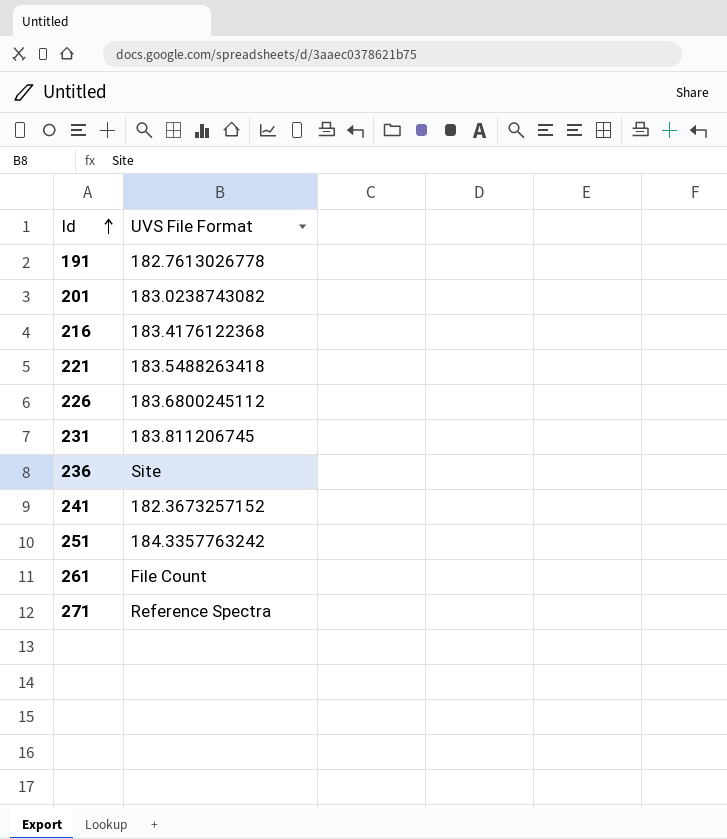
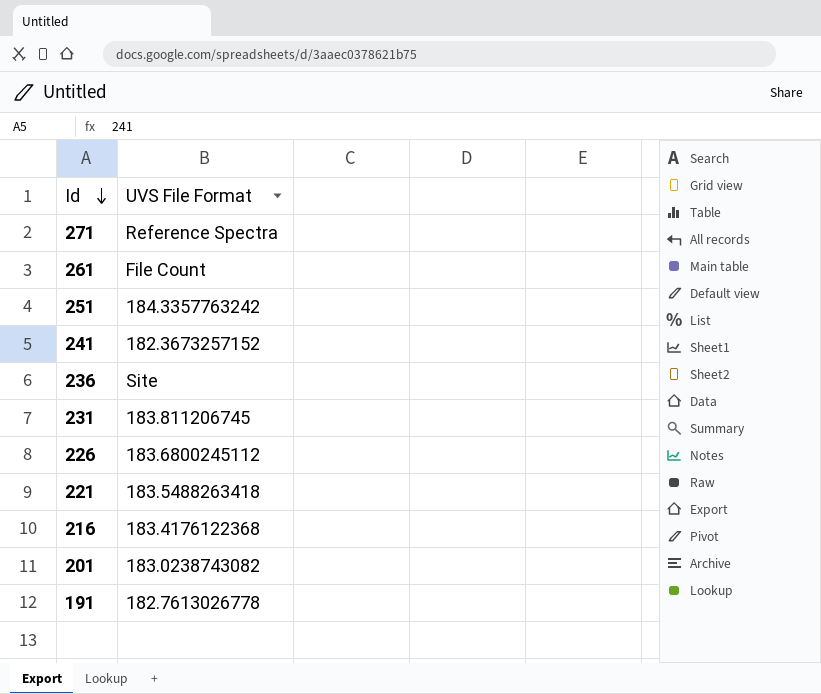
row order: Id ascending -> Id descending

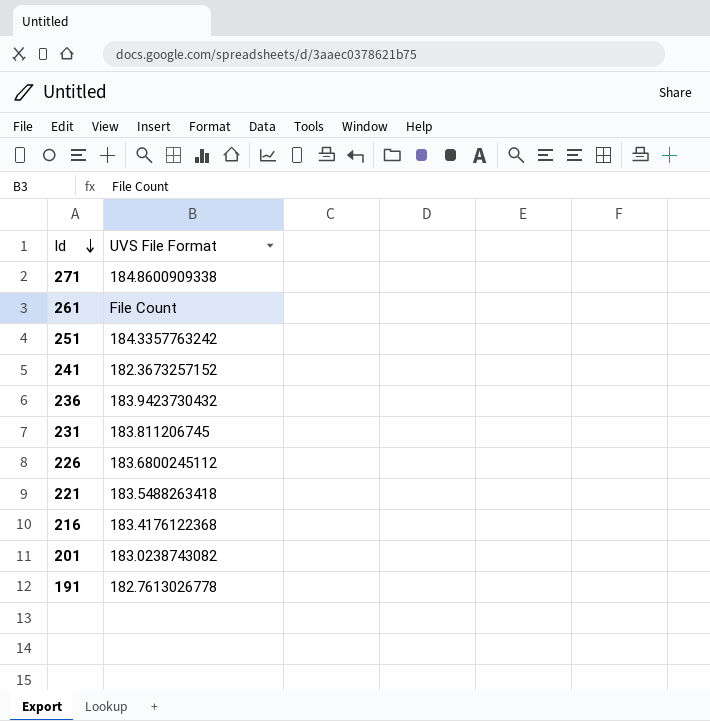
271 | UVS File Format: Reference Spectra -> 184.8600909338
236 | UVS File Format: Site -> 183.9423730432

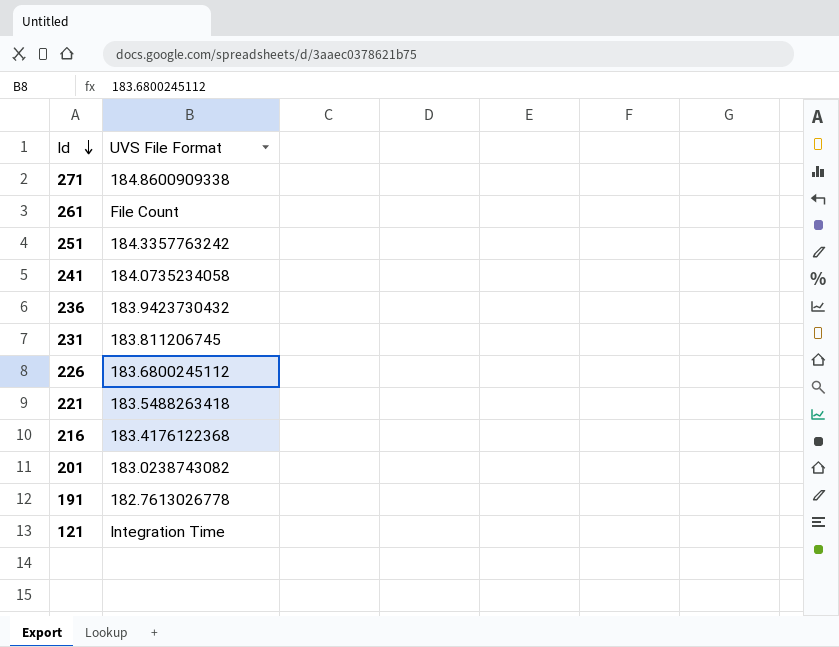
241 | UVS File Format: 182.3673257152 -> 184.0735234058
row 121: none -> Integration Time

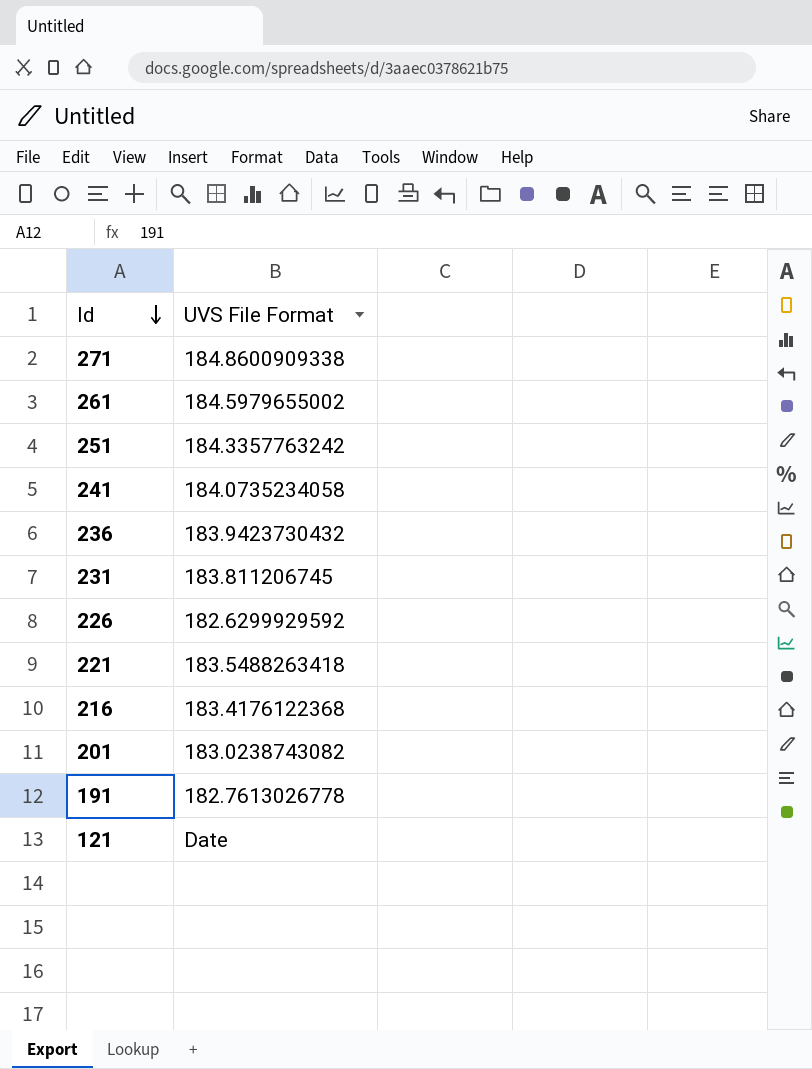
261 | UVS File Format: File Count -> 184.5979655002
226 | UVS File Format: 183.6800245112 -> 182.6299929592
121 | UVS File Format: Integration Time -> Date

